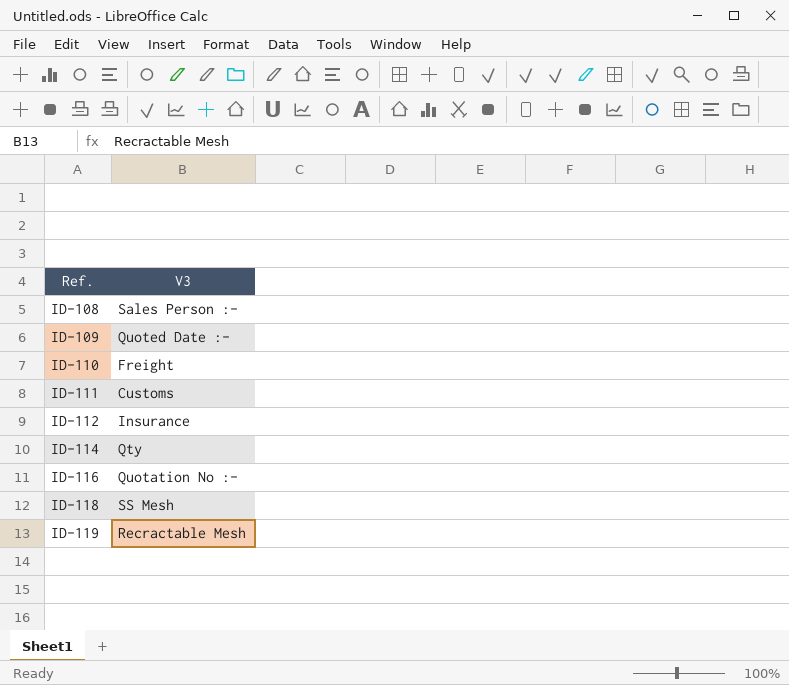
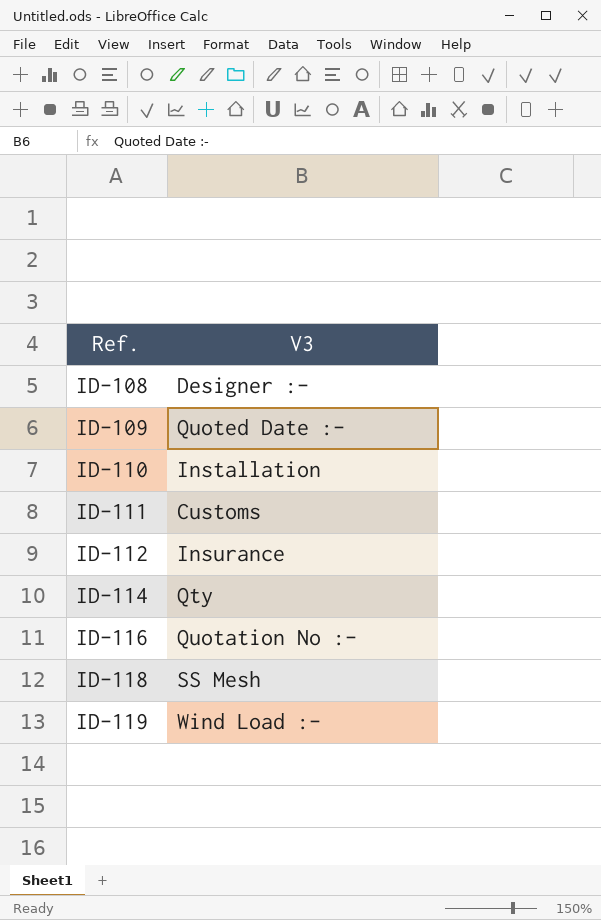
ID-108 | V3: Sales Person :- -> Designer :-
ID-110 | V3: Freight -> Installation
ID-119 | V3: Recractable Mesh -> Wind Load :-

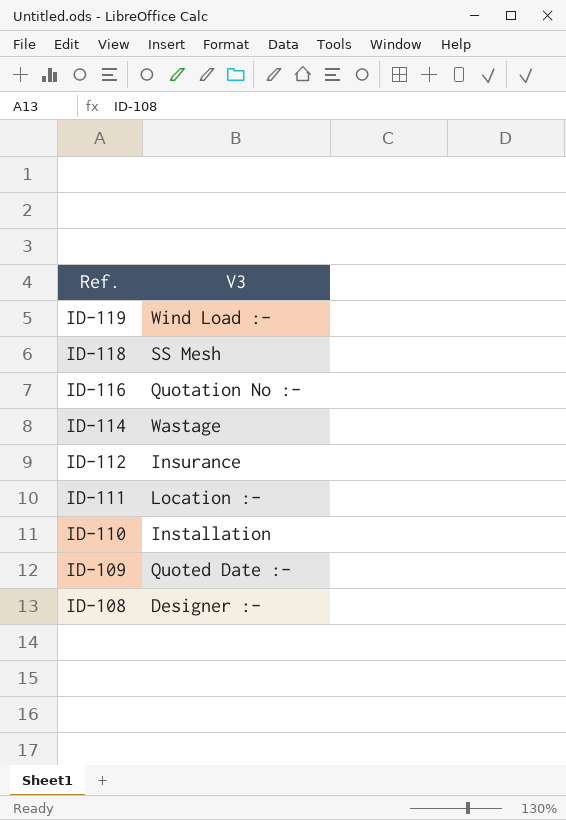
row order: Ref. ascending -> Ref. descending
ID-114 | V3: Qty -> Wastage
ID-111 | V3: Customs -> Location :-

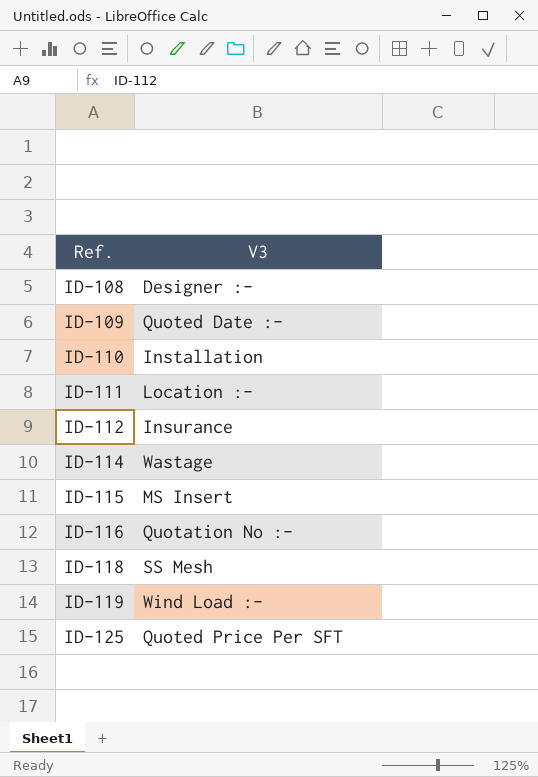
row order: Ref. descending -> Ref. ascending
row ID-115: none -> MS Insert
row ID-125: none -> Quoted Price Per SFT

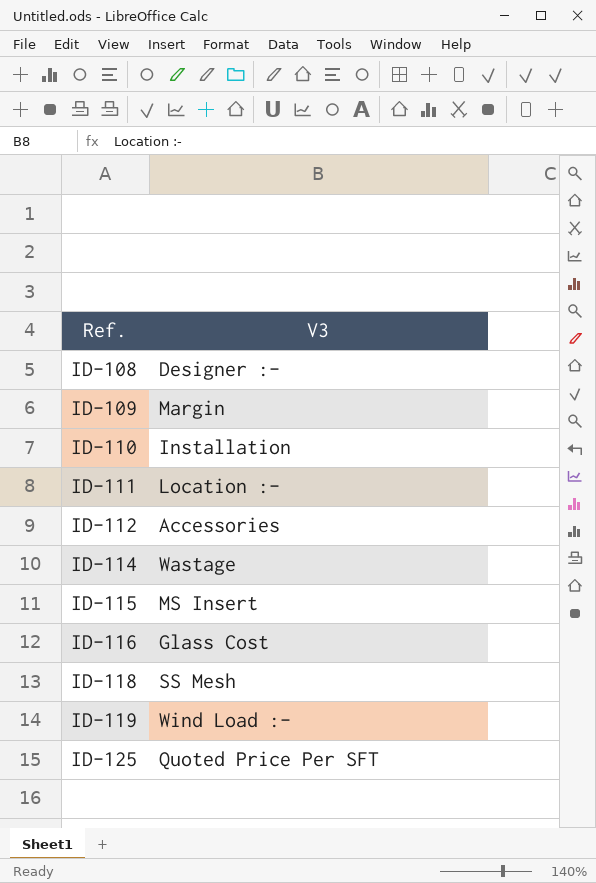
ID-109 | V3: Quoted Date :- -> Margin
ID-112 | V3: Insurance -> Accessories
ID-116 | V3: Quotation No :- -> Glass Cost

